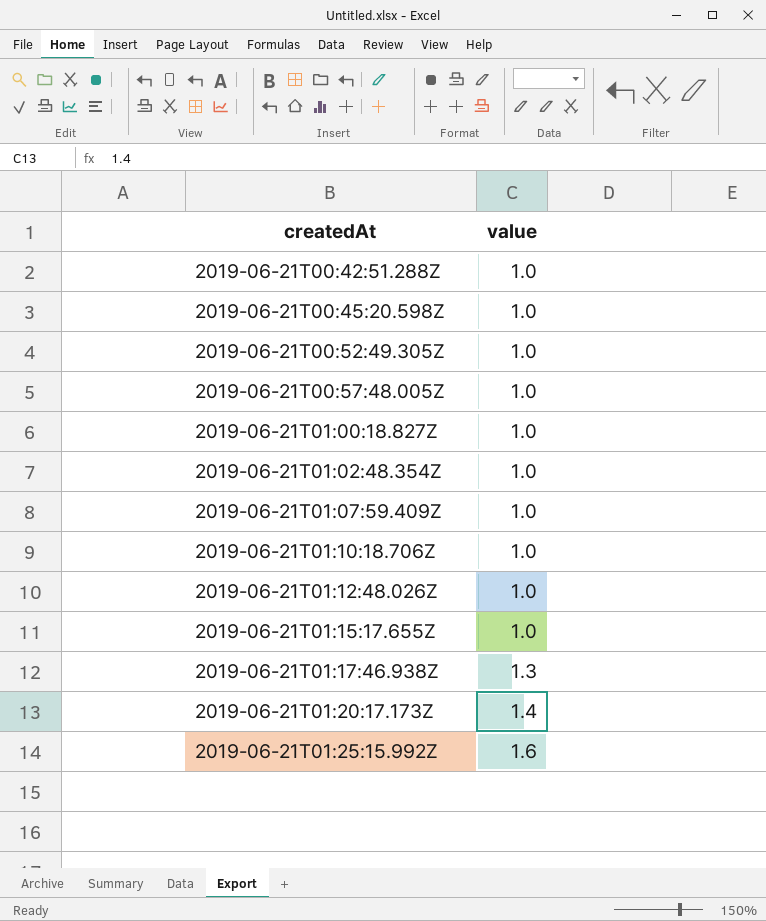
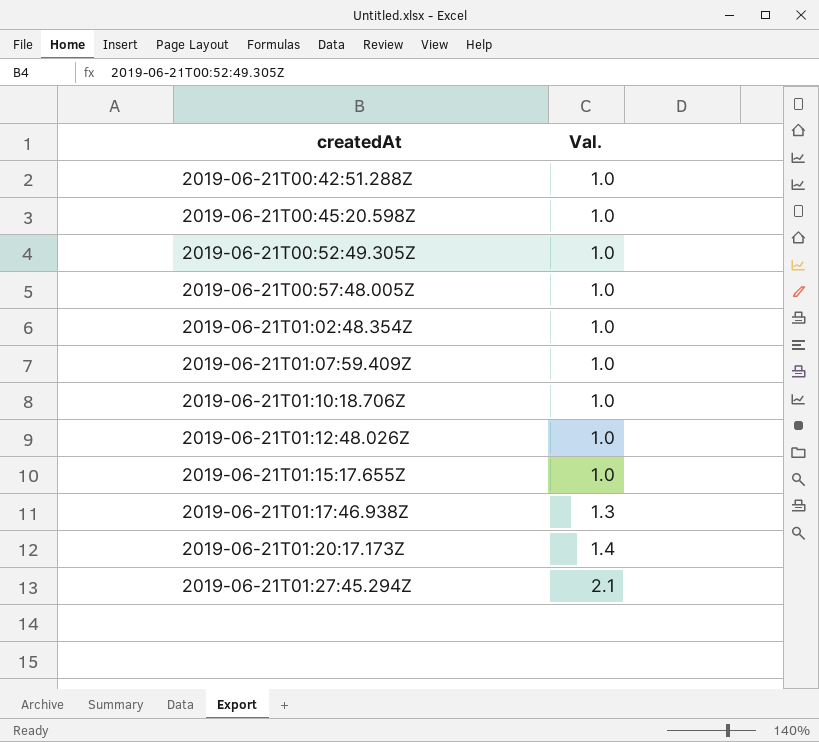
column name: value -> Val.
row 2019-06-21T01:00:18.827Z: 1.0 -> none
row 2019-06-21T01:25:15.992Z: 1.6 -> none
row 2019-06-21T01:27:45.294Z: none -> 2.1

